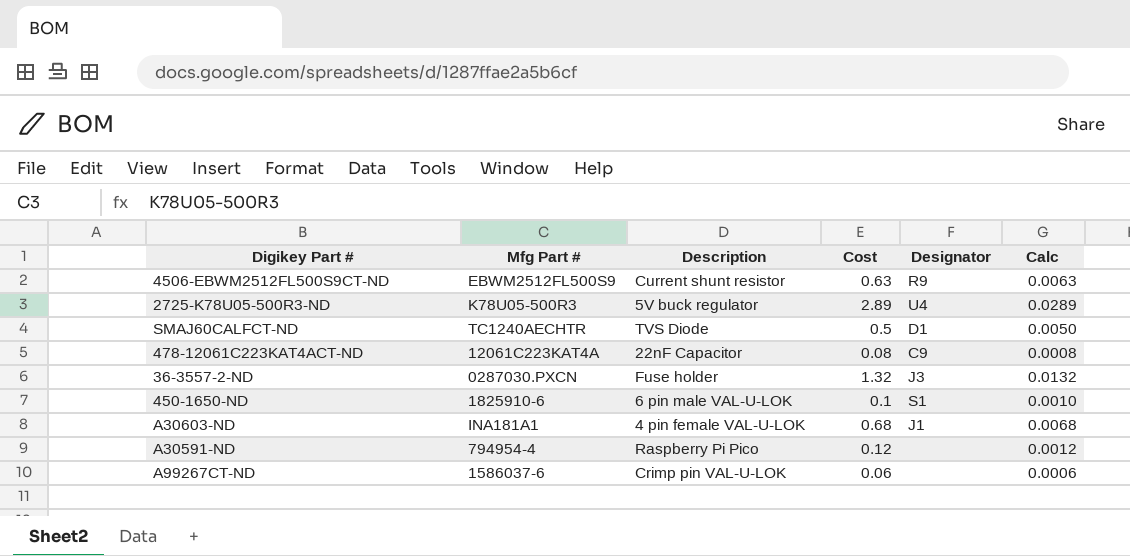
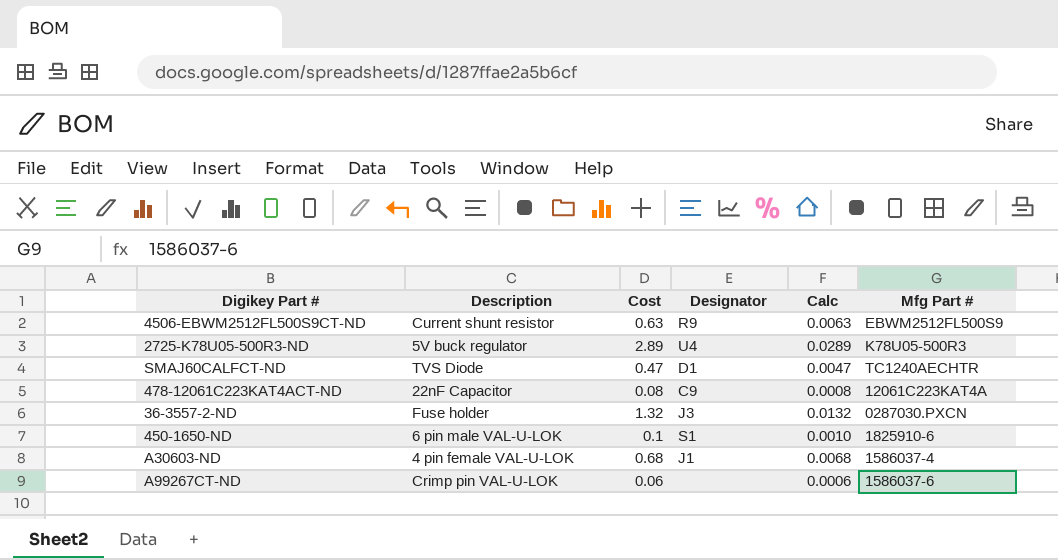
column Mfg Part # | position: 2 -> 6
row A30591-ND: 794954-4 | Raspberry Pi Pico | 0.12 | none | 0.0012 -> none
SMAJ60CALFCT-ND | Cost: 0.5 -> 0.47
SMAJ60CALFCT-ND | Calc: 0.0050 -> 0.0047
A30603-ND | Mfg Part #: INA181A1 -> 1586037-4

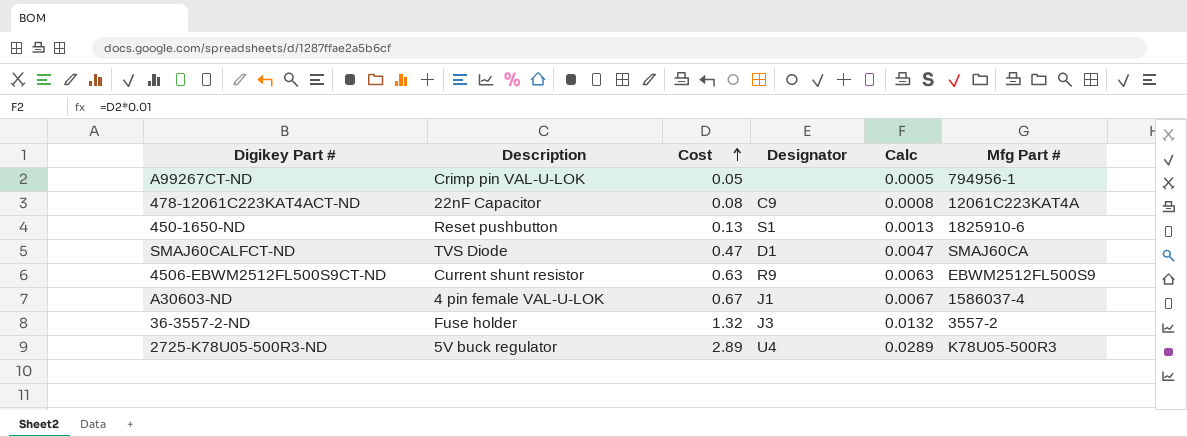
row order: none -> Cost ascending
A99267CT-ND | Cost: 0.06 -> 0.05
A99267CT-ND | Calc: 0.0006 -> 0.0005
A99267CT-ND | Mfg Part #: 1586037-6 -> 794956-1
450-1650-ND | Description: 6 pin male VAL-U-LOK -> Reset pushbutton
450-1650-ND | Cost: 0.1 -> 0.13
450-1650-ND | Calc: 0.0010 -> 0.0013
SMAJ60CALFCT-ND | Mfg Part #: TC1240AECHTR -> SMAJ60CA
A30603-ND | Cost: 0.68 -> 0.67
A30603-ND | Calc: 0.0068 -> 0.0067
36-3557-2-ND | Mfg Part #: 0287030.PXCN -> 3557-2

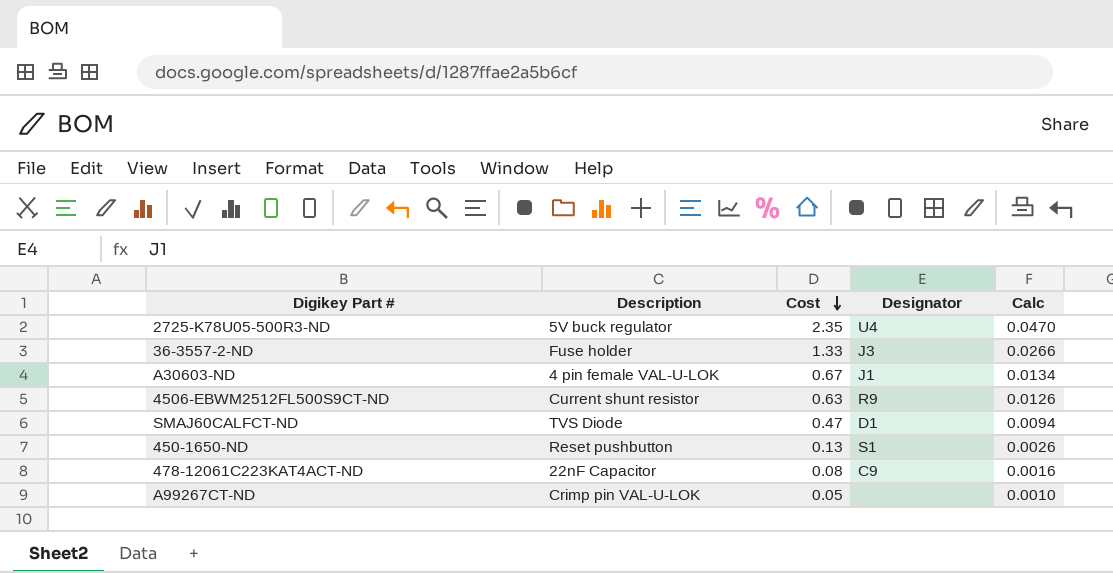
row order: Cost ascending -> Cost descending
column Mfg Part # | position: 6 -> none
column Calc | formula: [Cost] * 0.01 -> [Cost] * 0.02
2725-K78U05-500R3-ND | Cost: 2.89 -> 2.35
36-3557-2-ND | Cost: 1.32 -> 1.33

